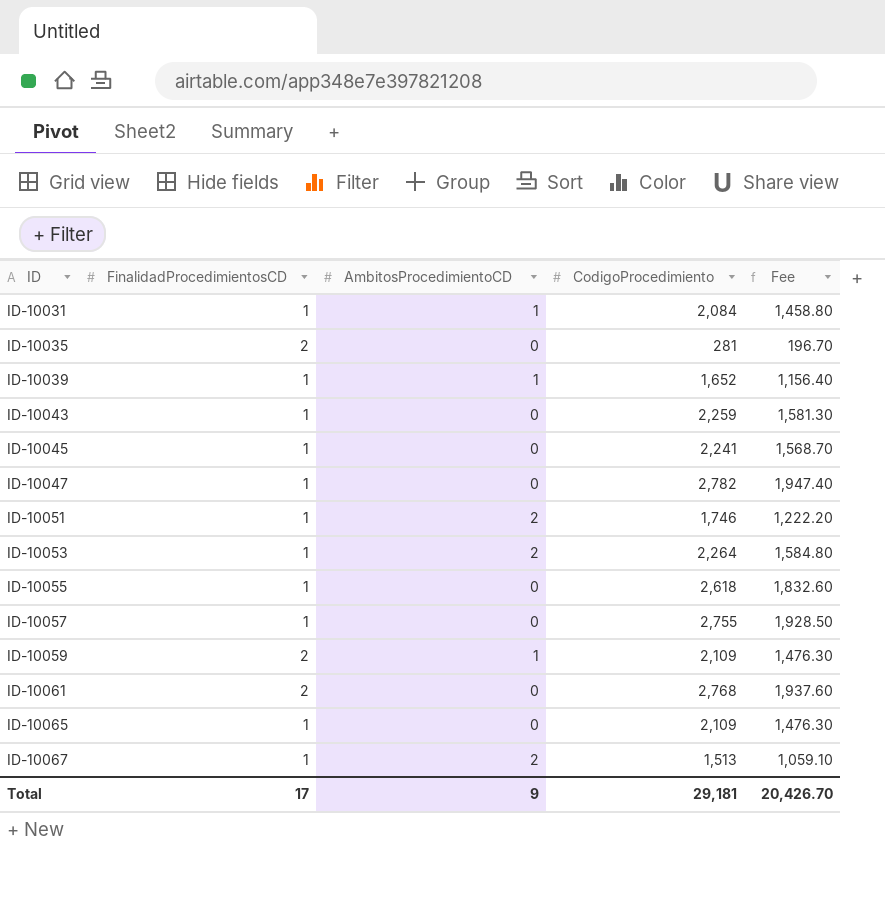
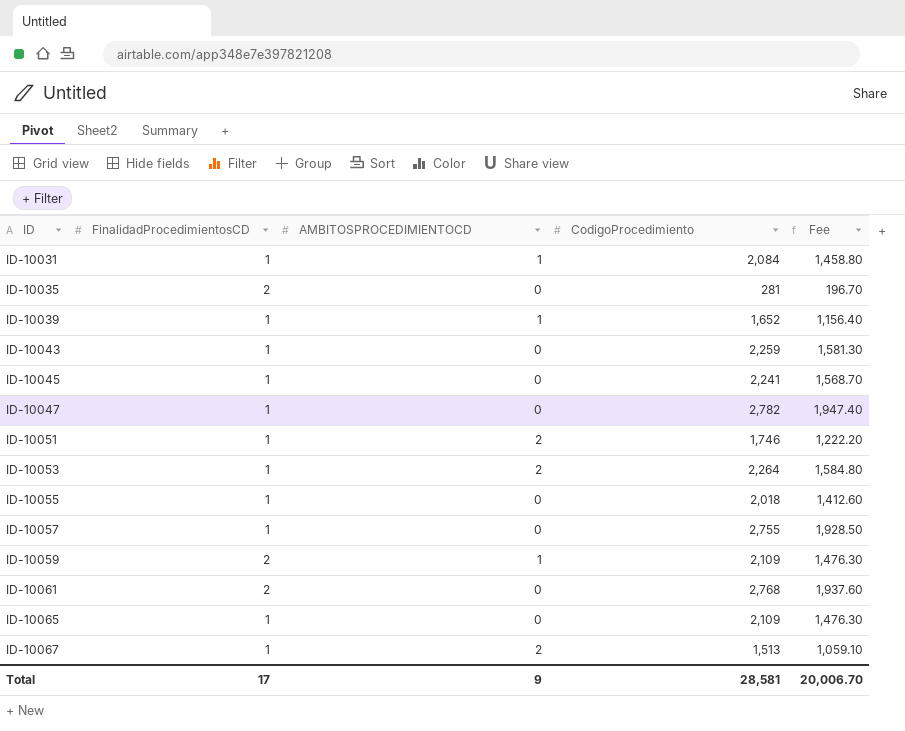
column name: AmbitosProcedimientoCD -> AMBITOSPROCEDIMIENTOCD
ID-10055 | CodigoProcedimiento: 2,618 -> 2,018
ID-10055 | Fee: 1,832.60 -> 1,412.60
Total | CodigoProcedimiento: 29,181 -> 28,581
Total | Fee: 20,426.70 -> 20,006.70

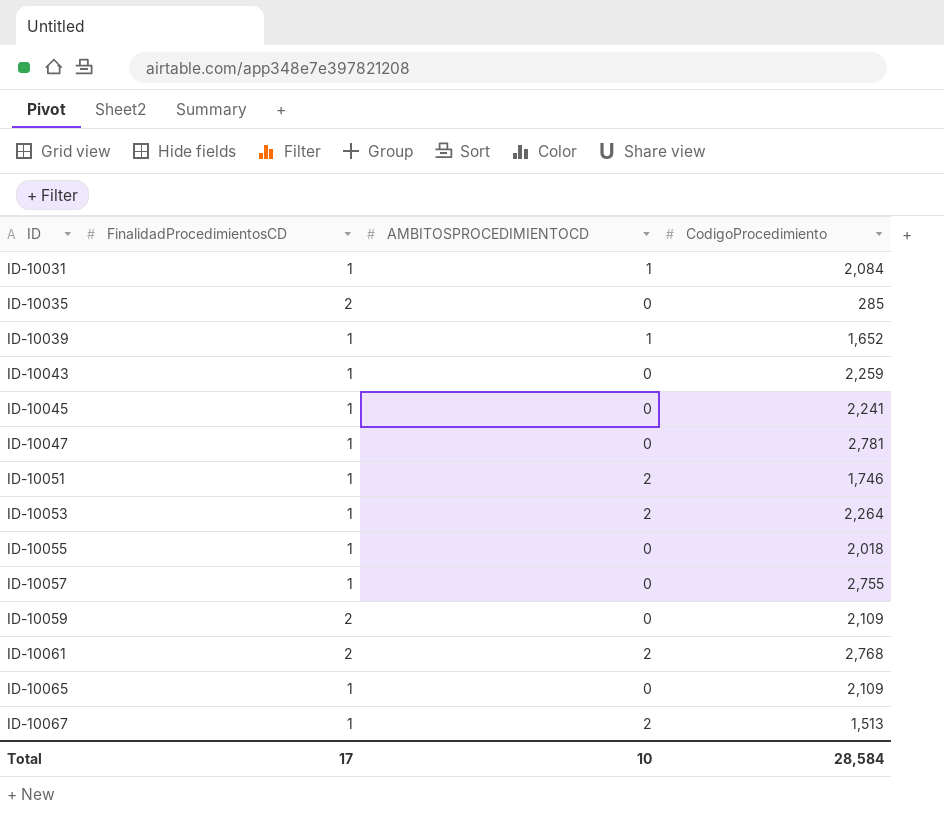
column Fee | formula: [CodigoProcedimiento] * 0.7 -> none
ID-10035 | CodigoProcedimiento: 281 -> 285
ID-10047 | CodigoProcedimiento: 2,782 -> 2,781
ID-10059 | AMBITOSPROCEDIMIENTOCD: 1 -> 0
ID-10061 | AMBITOSPROCEDIMIENTOCD: 0 -> 2
Total | AMBITOSPROCEDIMIENTOCD: 9 -> 10
Total | CodigoProcedimiento: 28,581 -> 28,584

